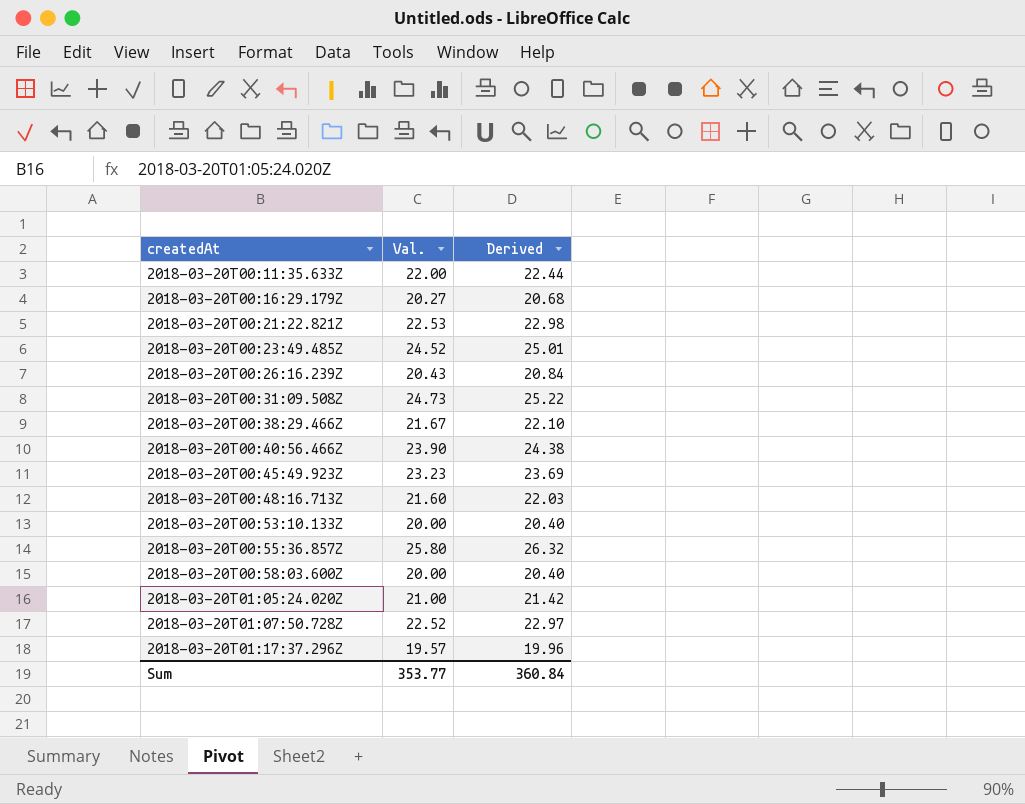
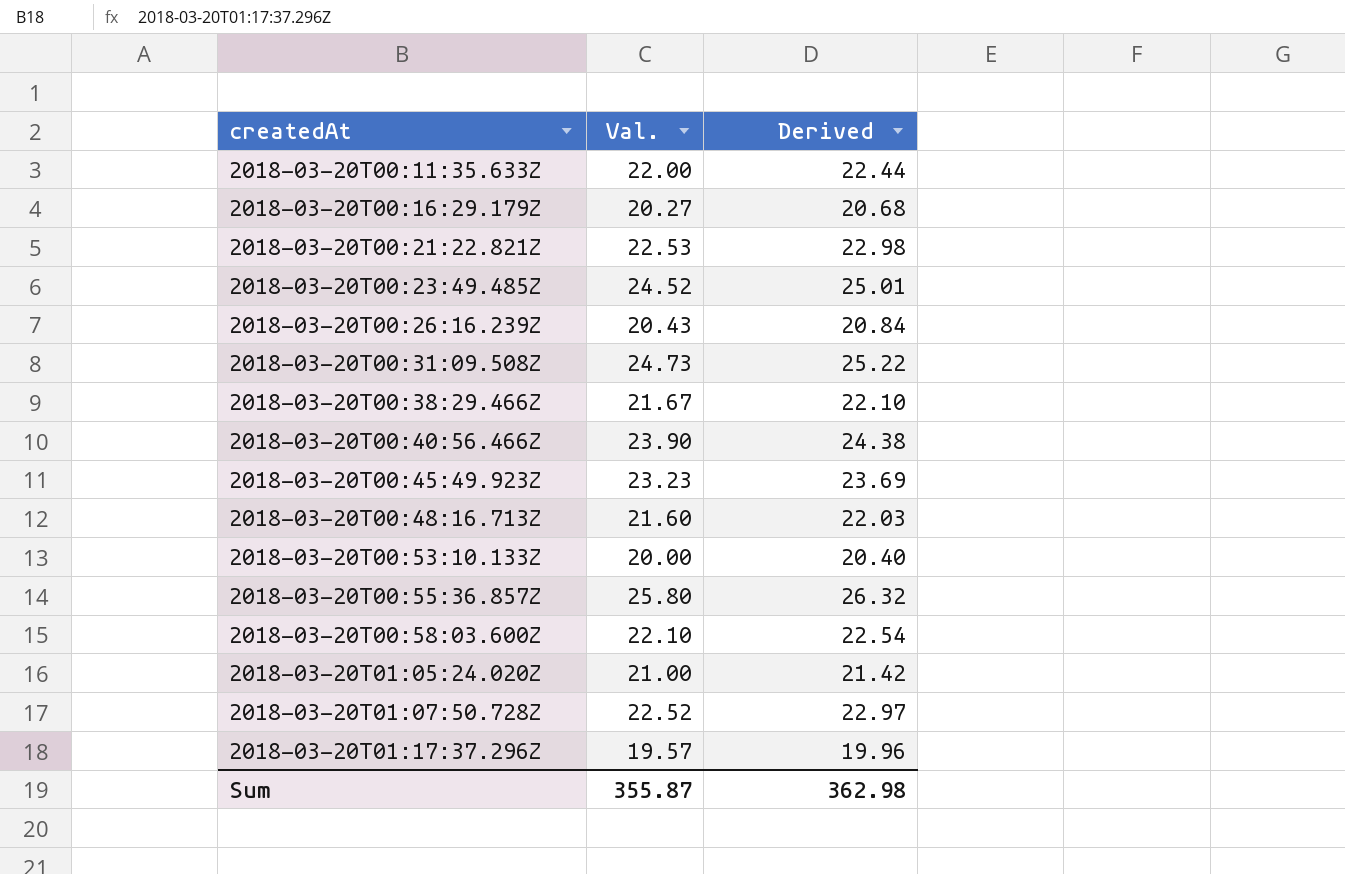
2018-03-20T00:58:03.600Z | Val.: 20.00 -> 22.10
2018-03-20T00:58:03.600Z | Derived: 20.40 -> 22.54
Sum | Val.: 353.77 -> 355.87
Sum | Derived: 360.84 -> 362.98

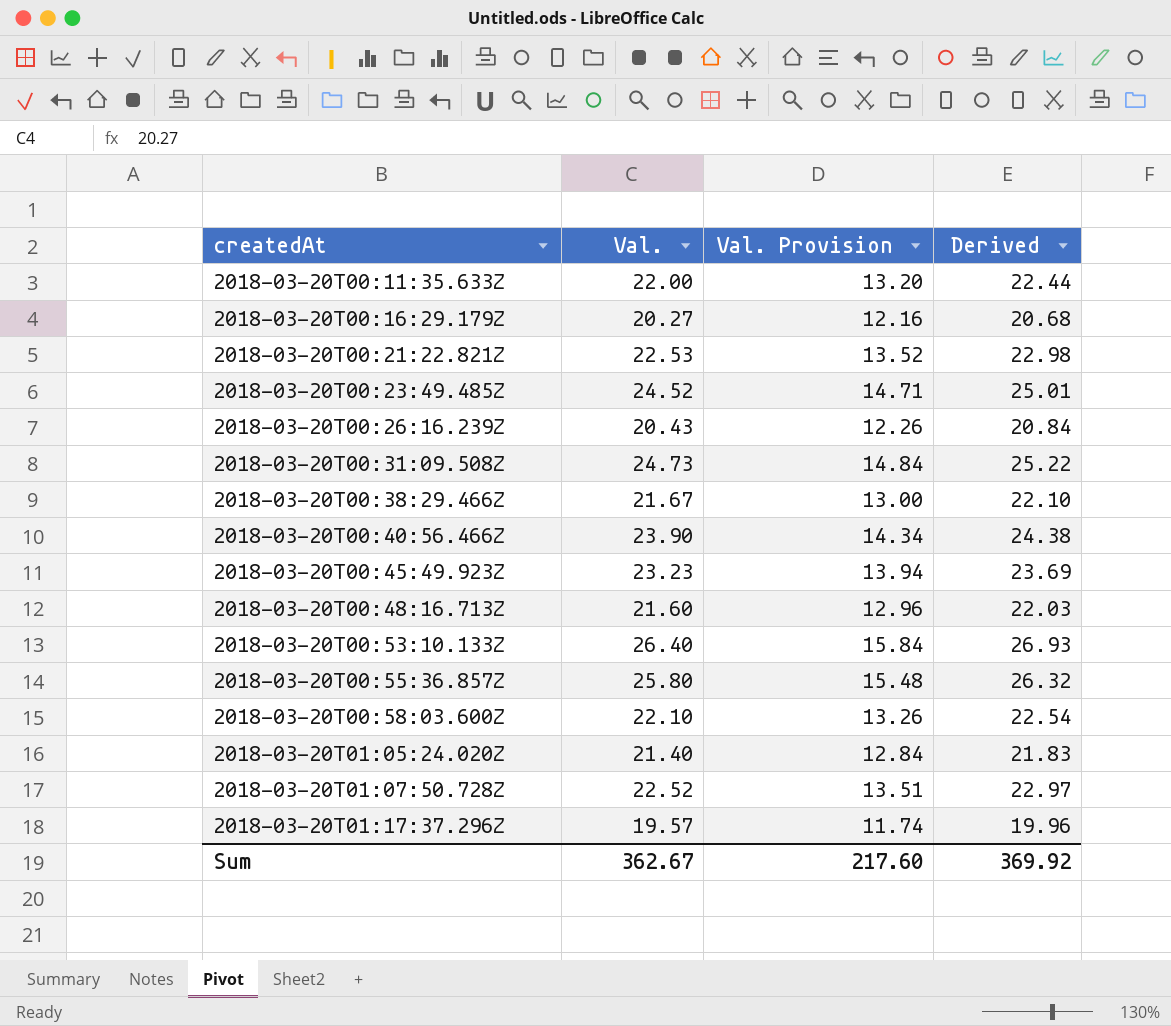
column Val. Provision | formula: none -> [Val.] * 0.6
2018-03-20T00:53:10.133Z | Val.: 20.00 -> 26.40
2018-03-20T00:53:10.133Z | Derived: 20.40 -> 26.93
2018-03-20T01:05:24.020Z | Val.: 21.00 -> 21.40
2018-03-20T01:05:24.020Z | Derived: 21.42 -> 21.83
Sum | Val.: 355.87 -> 362.67
Sum | Derived: 362.98 -> 369.92

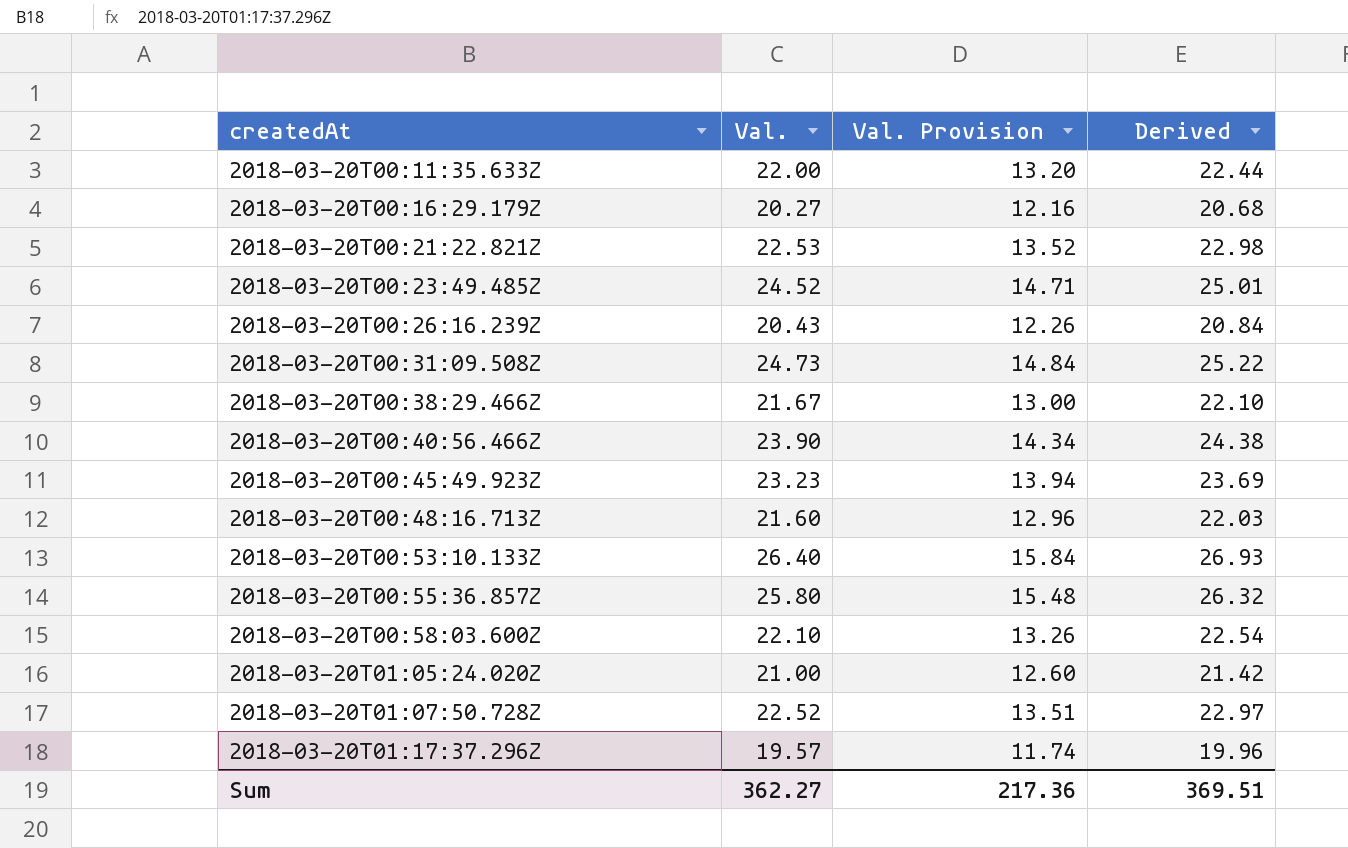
2018-03-20T01:05:24.020Z | Val.: 21.40 -> 21.00
2018-03-20T01:05:24.020Z | Val. Provision: 12.84 -> 12.60
2018-03-20T01:05:24.020Z | Derived: 21.83 -> 21.42
Sum | Val.: 362.67 -> 362.27
Sum | Val. Provision: 217.60 -> 217.36
Sum | Derived: 369.92 -> 369.51

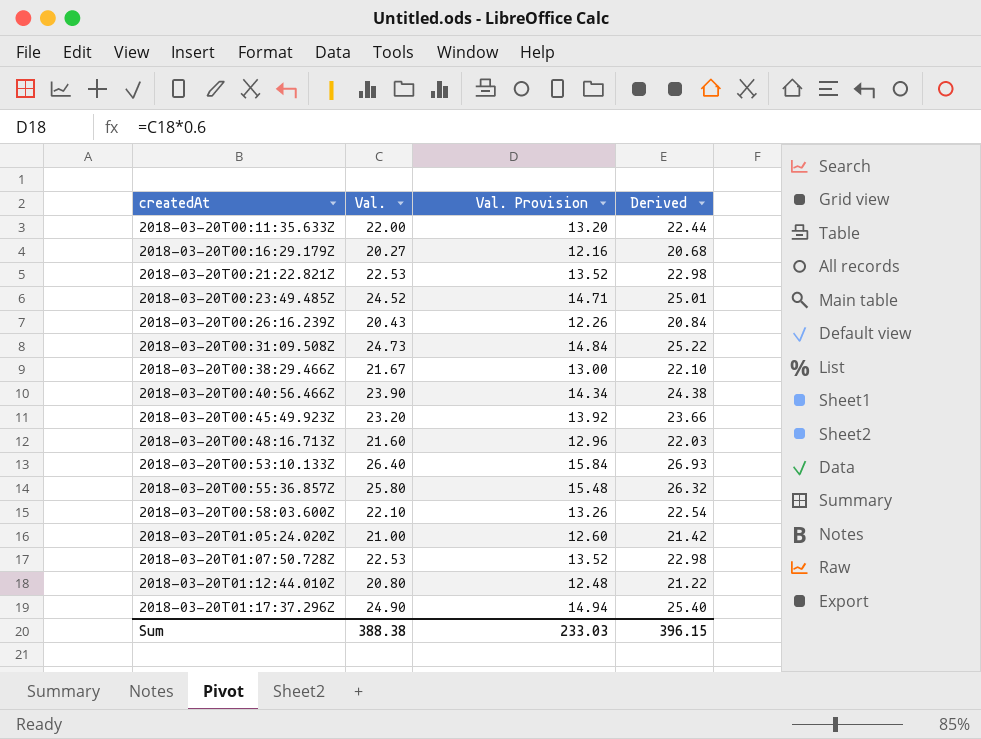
2018-03-20T00:45:49.923Z | Val.: 23.23 -> 23.20
2018-03-20T00:45:49.923Z | Val. Provision: 13.94 -> 13.92
2018-03-20T00:45:49.923Z | Derived: 23.69 -> 23.66
2018-03-20T01:07:50.728Z | Val.: 22.52 -> 22.53
2018-03-20T01:07:50.728Z | Val. Provision: 13.51 -> 13.52
2018-03-20T01:07:50.728Z | Derived: 22.97 -> 22.98
row 2018-03-20T01:12:44.010Z: none -> 20.80 | 12.48 | 21.22
2018-03-20T01:17:37.296Z | Val.: 19.57 -> 24.90
2018-03-20T01:17:37.296Z | Val. Provision: 11.74 -> 14.94
2018-03-20T01:17:37.296Z | Derived: 19.96 -> 25.40
Sum | Val.: 362.27 -> 388.38
Sum | Val. Provision: 217.36 -> 233.03
Sum | Derived: 369.51 -> 396.15

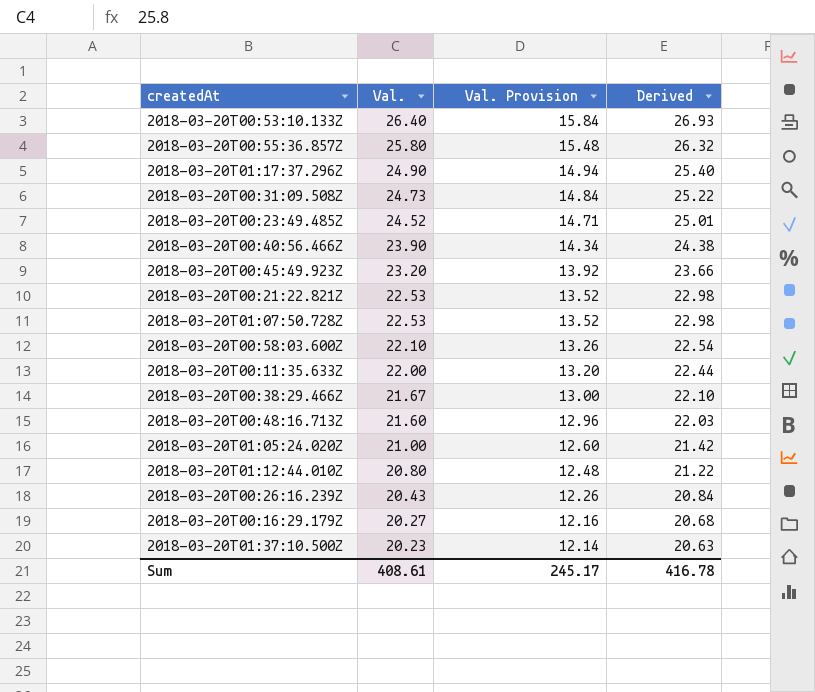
row order: createdAt ascending -> Val. descending
row 2018-03-20T01:37:10.500Z: none -> 20.23 | 12.14 | 20.63
Sum | Val.: 388.38 -> 408.61
Sum | Val. Provision: 233.03 -> 245.17
Sum | Derived: 396.15 -> 416.78

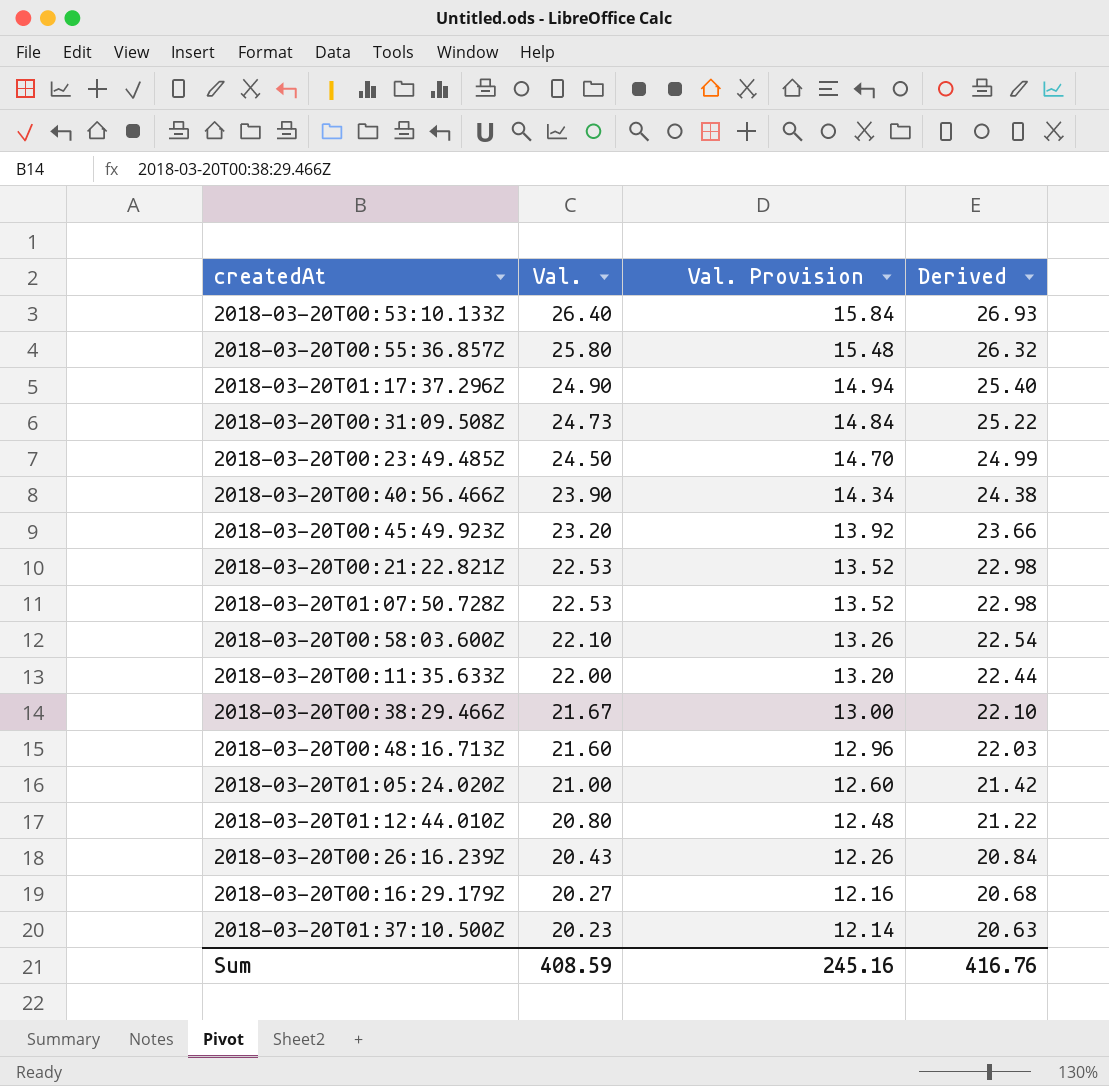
2018-03-20T00:23:49.485Z | Val.: 24.52 -> 24.50
2018-03-20T00:23:49.485Z | Val. Provision: 14.71 -> 14.70
2018-03-20T00:23:49.485Z | Derived: 25.01 -> 24.99
Sum | Val.: 408.61 -> 408.59
Sum | Val. Provision: 245.17 -> 245.16
Sum | Derived: 416.78 -> 416.76

